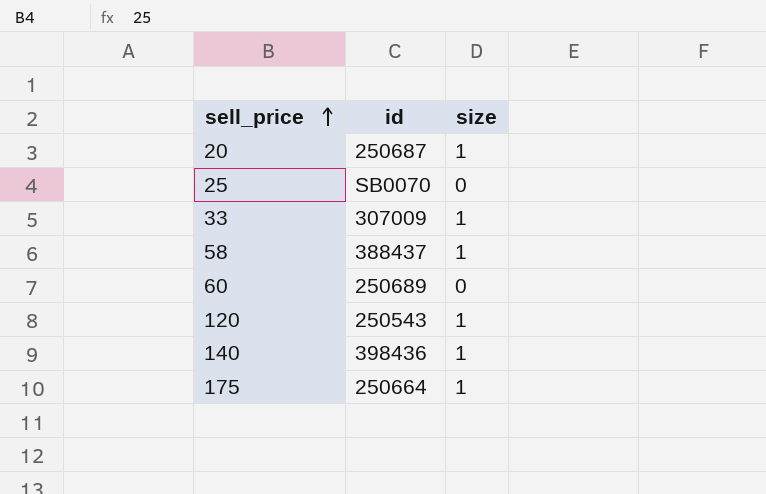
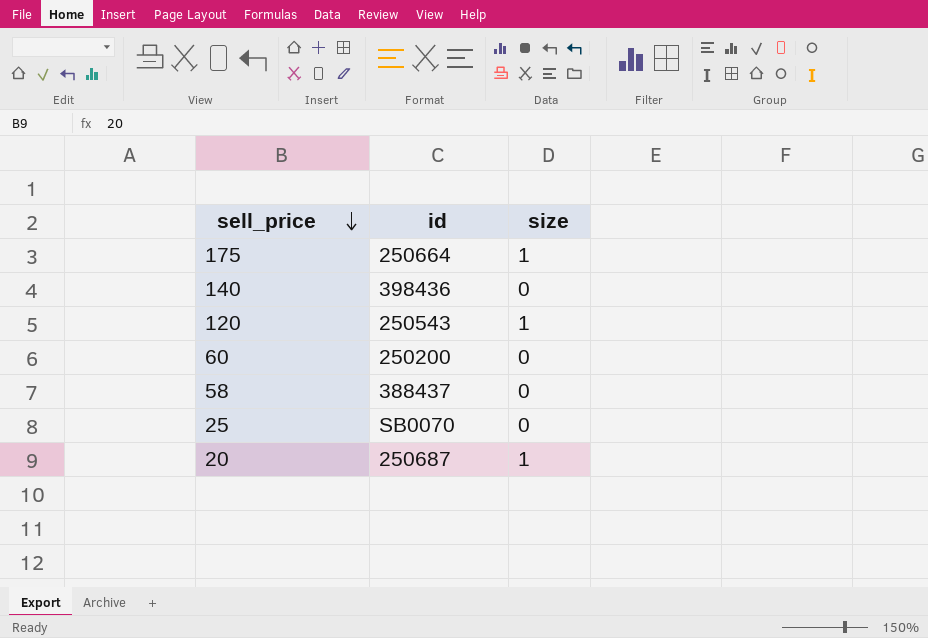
row order: sell_price ascending -> sell_price descending
row 33: 307009 | 1 -> none
140 | size: 1 -> 0
60 | id: 250689 -> 250200
58 | size: 1 -> 0

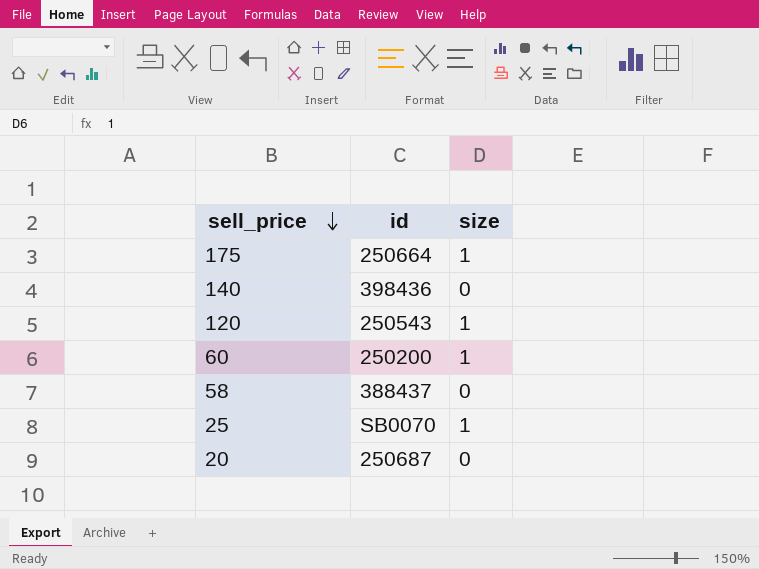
60 | size: 0 -> 1
25 | size: 0 -> 1
20 | size: 1 -> 0

